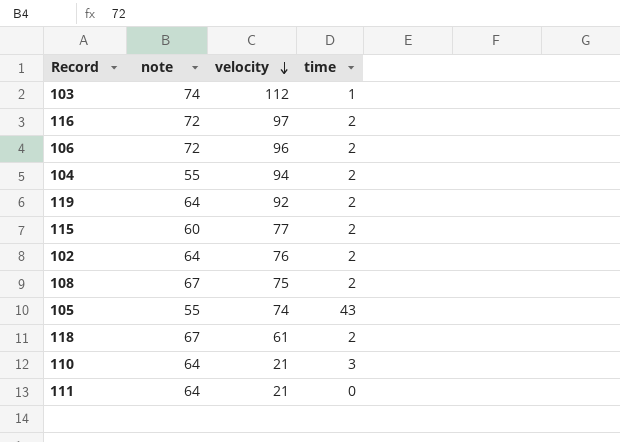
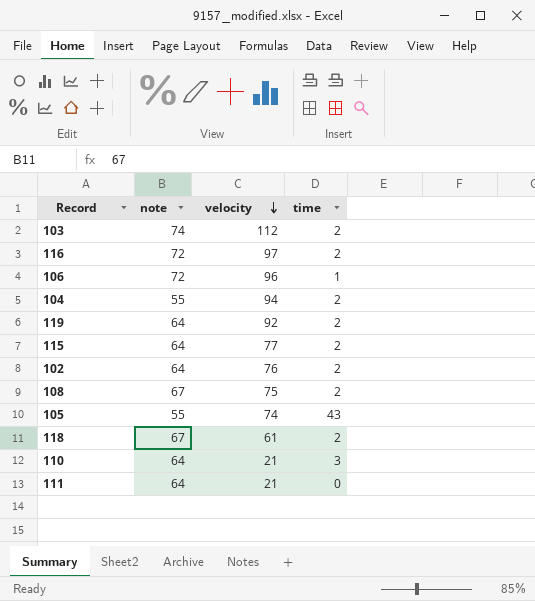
103 | time: 1 -> 2
106 | time: 2 -> 1
115 | note: 60 -> 64

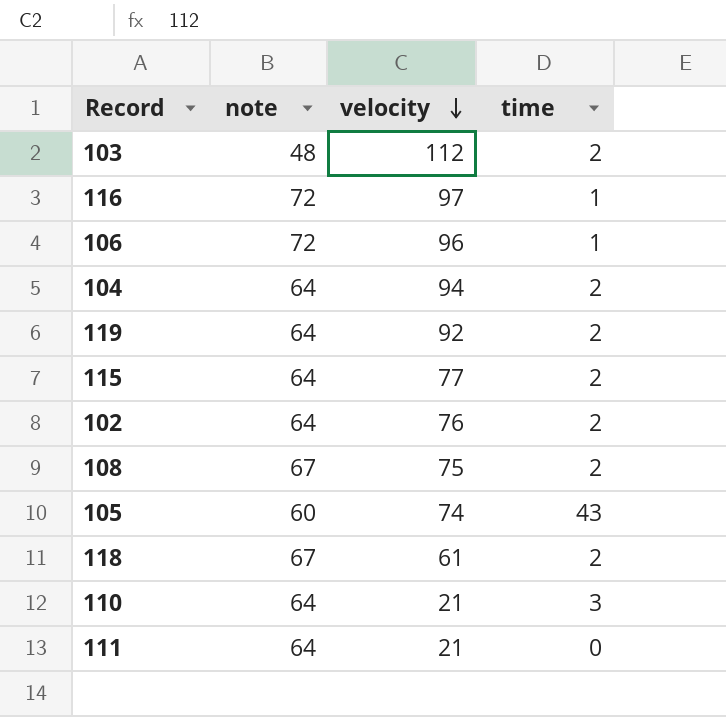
103 | note: 74 -> 48
116 | time: 2 -> 1
104 | note: 55 -> 64
105 | note: 55 -> 60

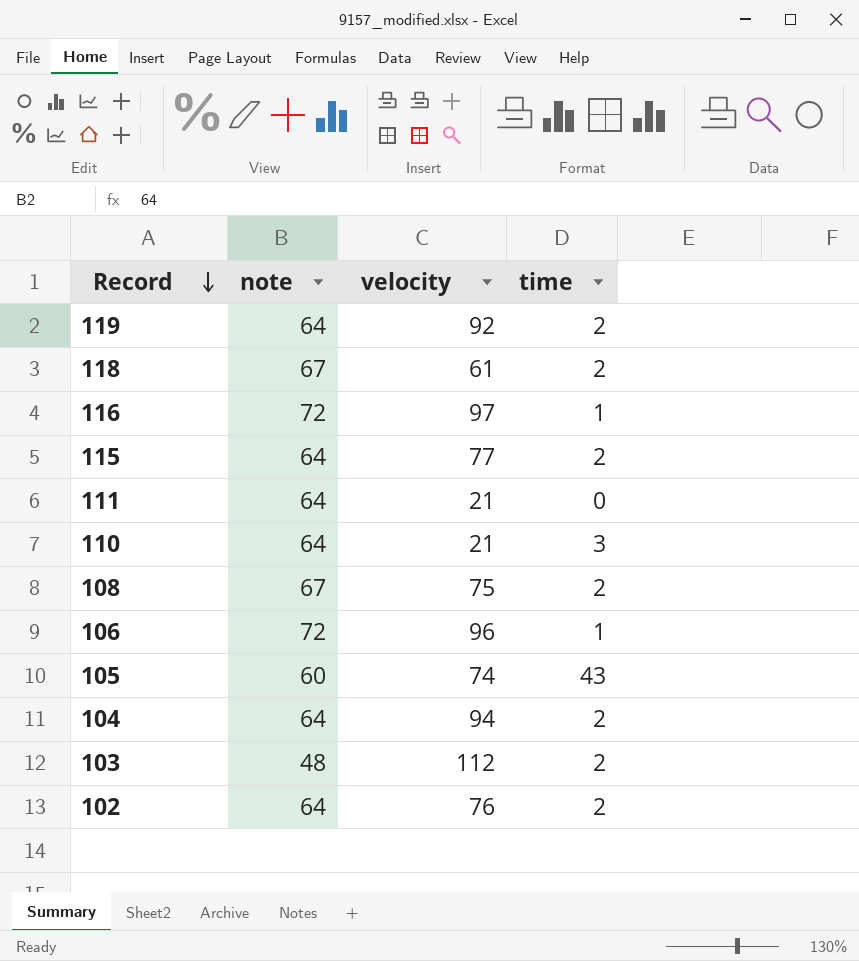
row order: velocity descending -> Record descending

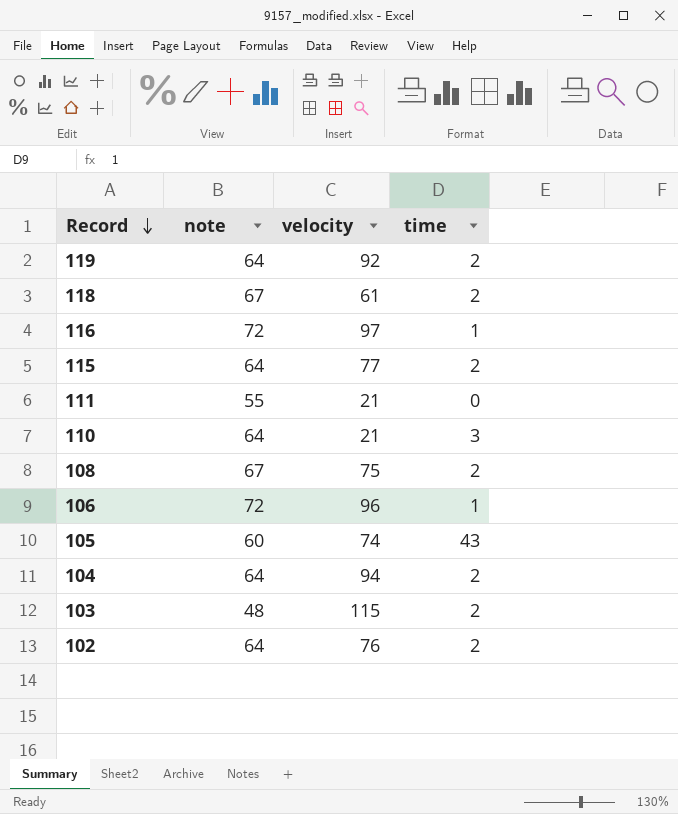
111 | note: 64 -> 55
103 | velocity: 112 -> 115

